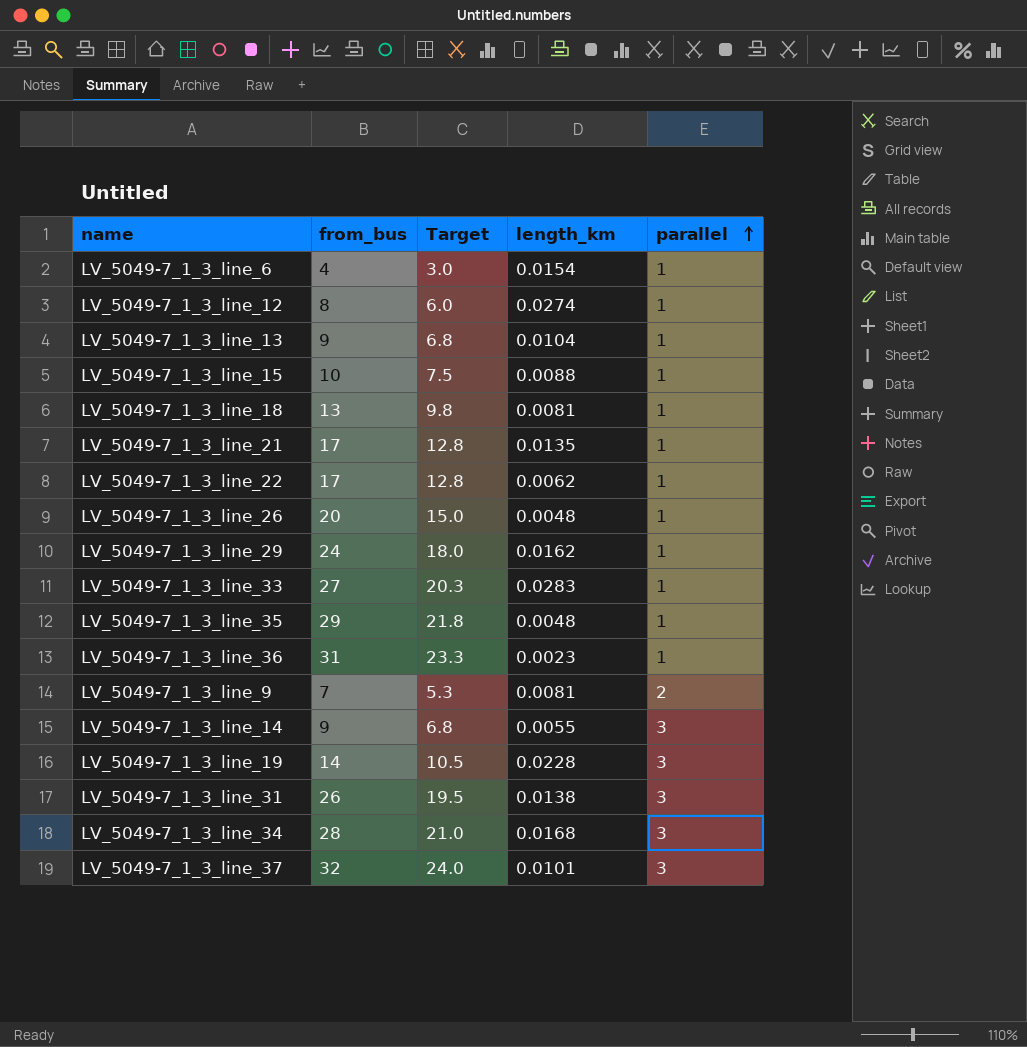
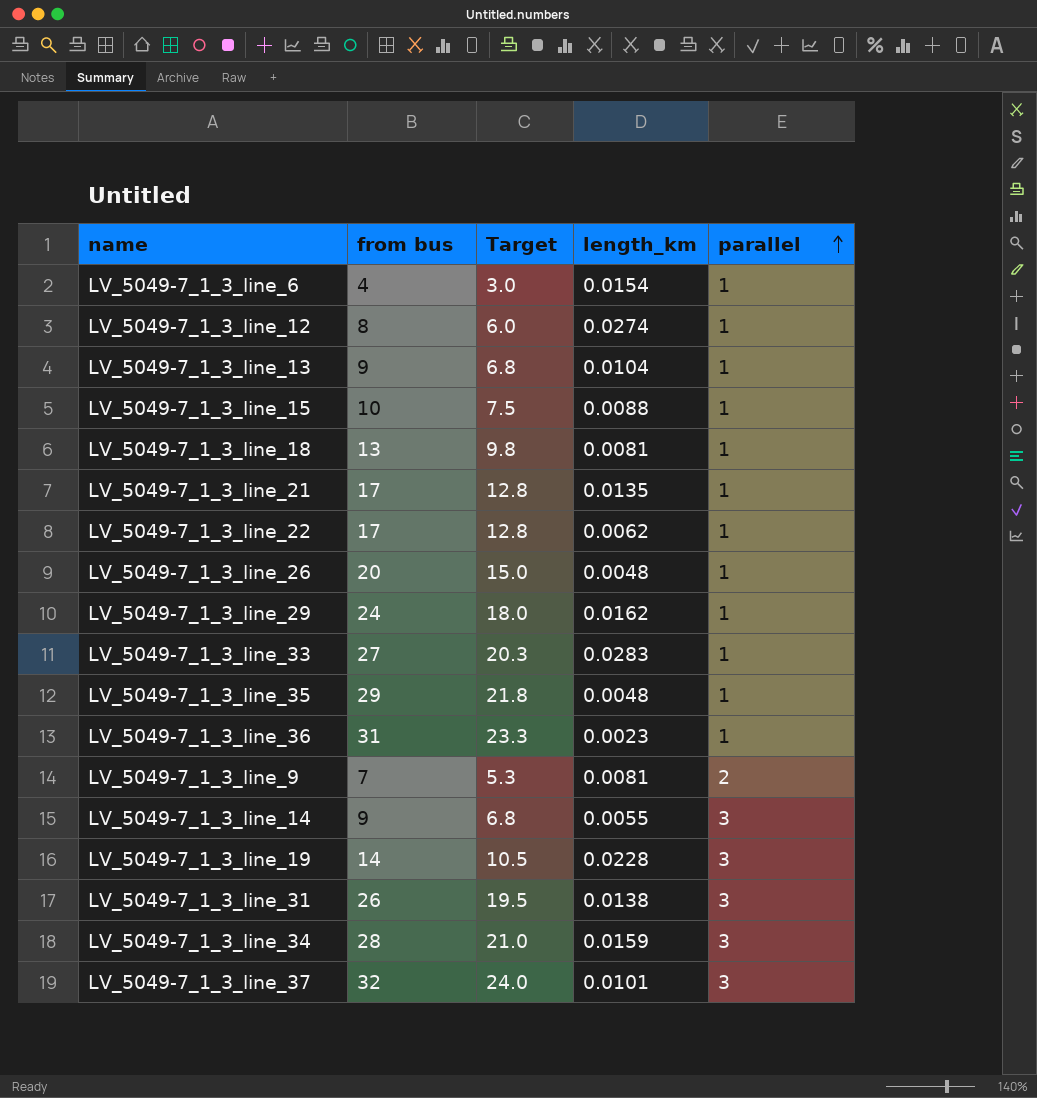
column name: from_bus -> from bus
LV_5049-7_1_3_line_34 | length_km: 0.0168 -> 0.0159

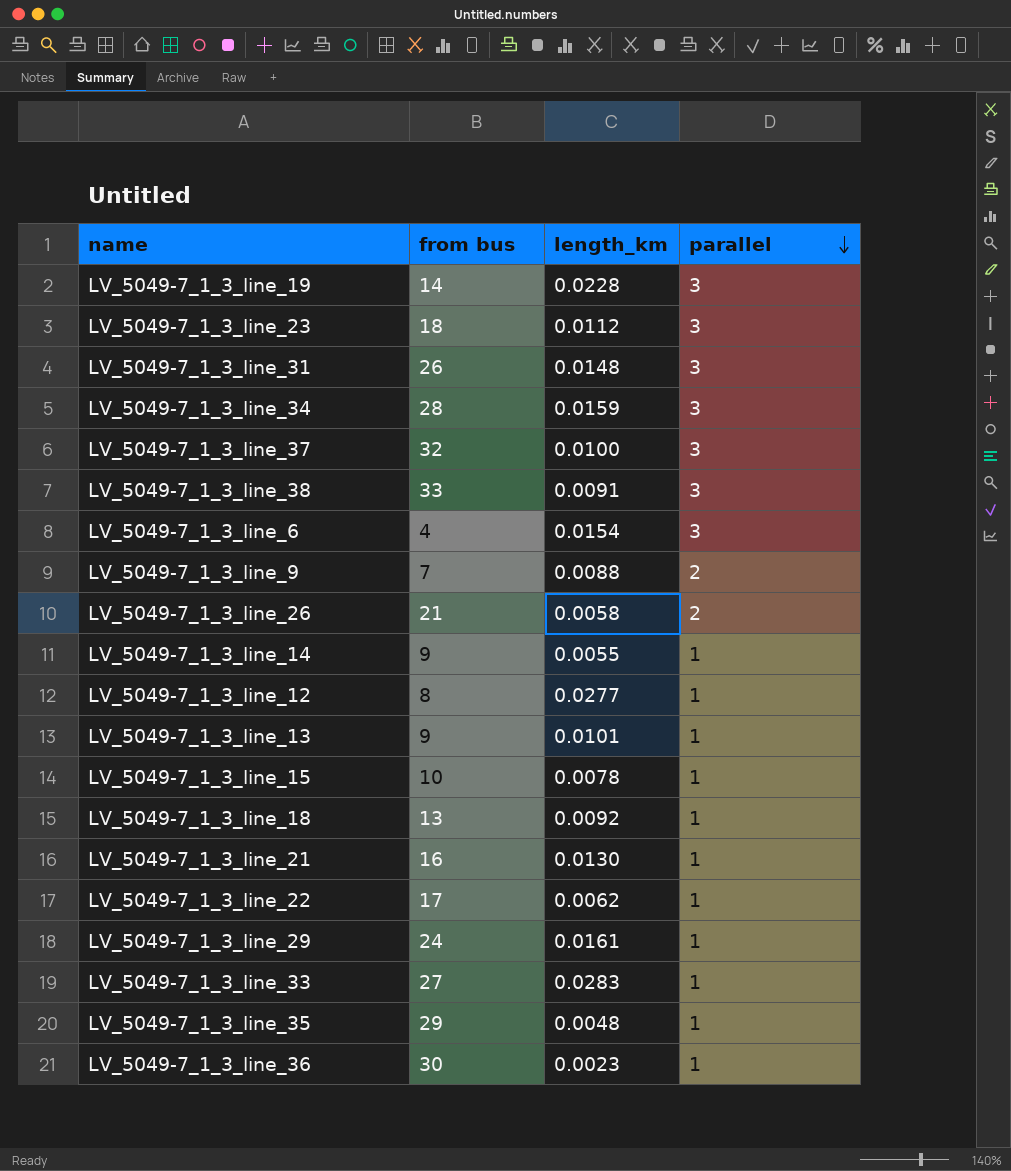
row order: parallel ascending -> parallel descending
column Target | formula: [from bus] * 0.75 -> none
row LV_5049-7_1_3_line_23: none -> 18 | 0.0112 | 3
LV_5049-7_1_3_line_31 | length_km: 0.0138 -> 0.0148
LV_5049-7_1_3_line_37 | length_km: 0.0101 -> 0.0100
row LV_5049-7_1_3_line_38: none -> 33 | 0.0091 | 3
LV_5049-7_1_3_line_6 | parallel: 1 -> 3
LV_5049-7_1_3_line_9 | length_km: 0.0081 -> 0.0088
LV_5049-7_1_3_line_26 | from bus: 20 -> 21
LV_5049-7_1_3_line_26 | length_km: 0.0048 -> 0.0058
LV_5049-7_1_3_line_26 | parallel: 1 -> 2
LV_5049-7_1_3_line_14 | parallel: 3 -> 1
LV_5049-7_1_3_line_12 | length_km: 0.0274 -> 0.0277
LV_5049-7_1_3_line_13 | length_km: 0.0104 -> 0.0101
LV_5049-7_1_3_line_15 | length_km: 0.0088 -> 0.0078
LV_5049-7_1_3_line_18 | length_km: 0.0081 -> 0.0092
LV_5049-7_1_3_line_21 | from bus: 17 -> 16
LV_5049-7_1_3_line_21 | length_km: 0.0135 -> 0.0130
LV_5049-7_1_3_line_29 | length_km: 0.0162 -> 0.0161
LV_5049-7_1_3_line_36 | from bus: 31 -> 30

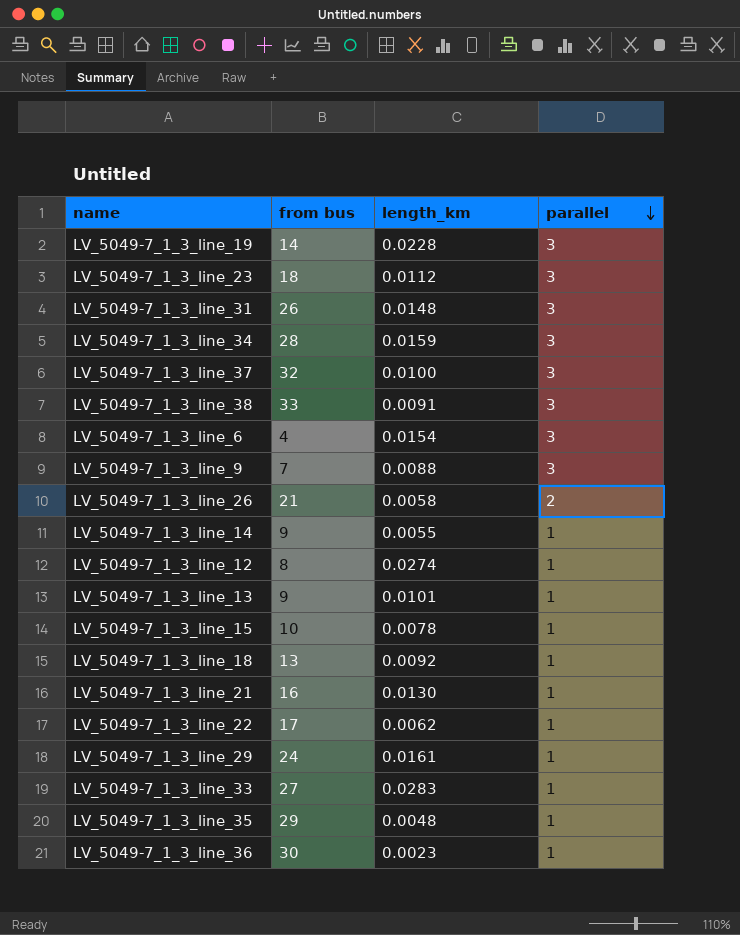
LV_5049-7_1_3_line_9 | parallel: 2 -> 3
LV_5049-7_1_3_line_12 | length_km: 0.0277 -> 0.0274

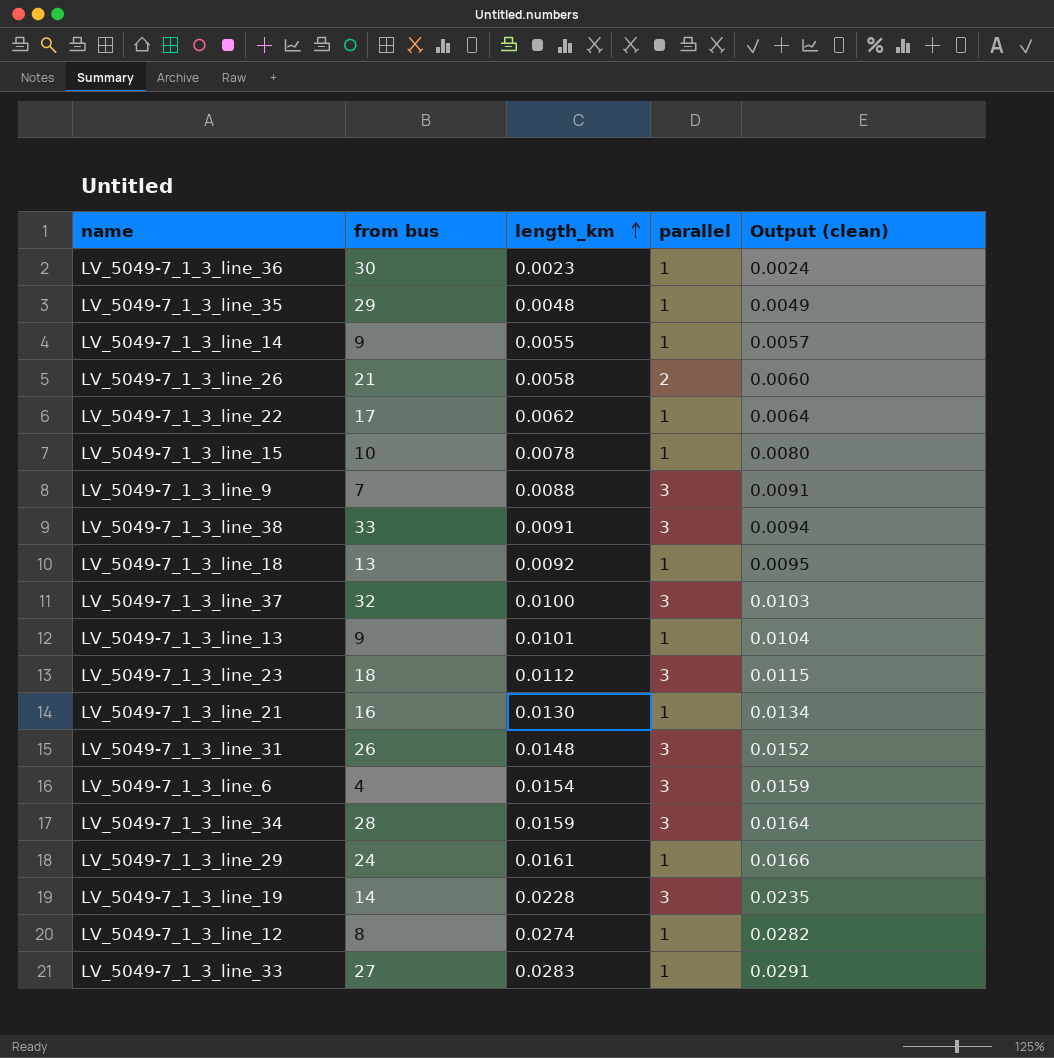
row order: parallel descending -> length_km ascending
column Output (clean) | formula: none -> [length_km] * 1.03

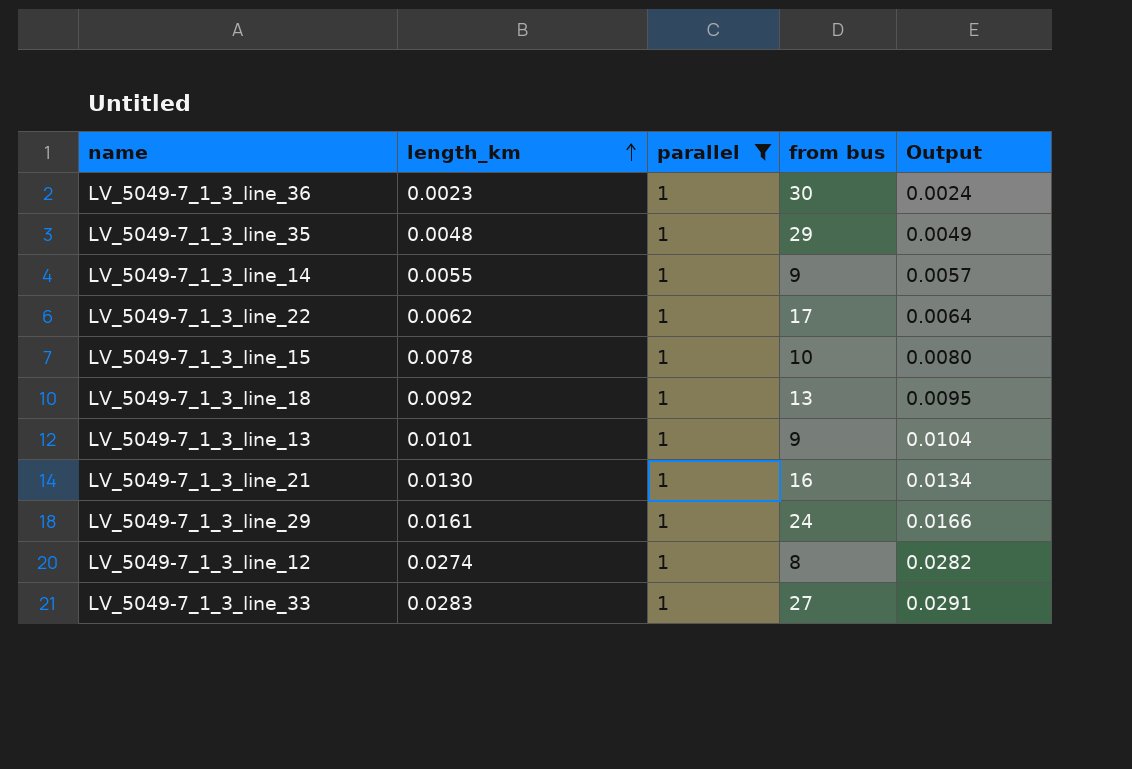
filter: none -> parallel = 1
column from bus | position: 2 -> 4
column name: Output (clean) -> Output

